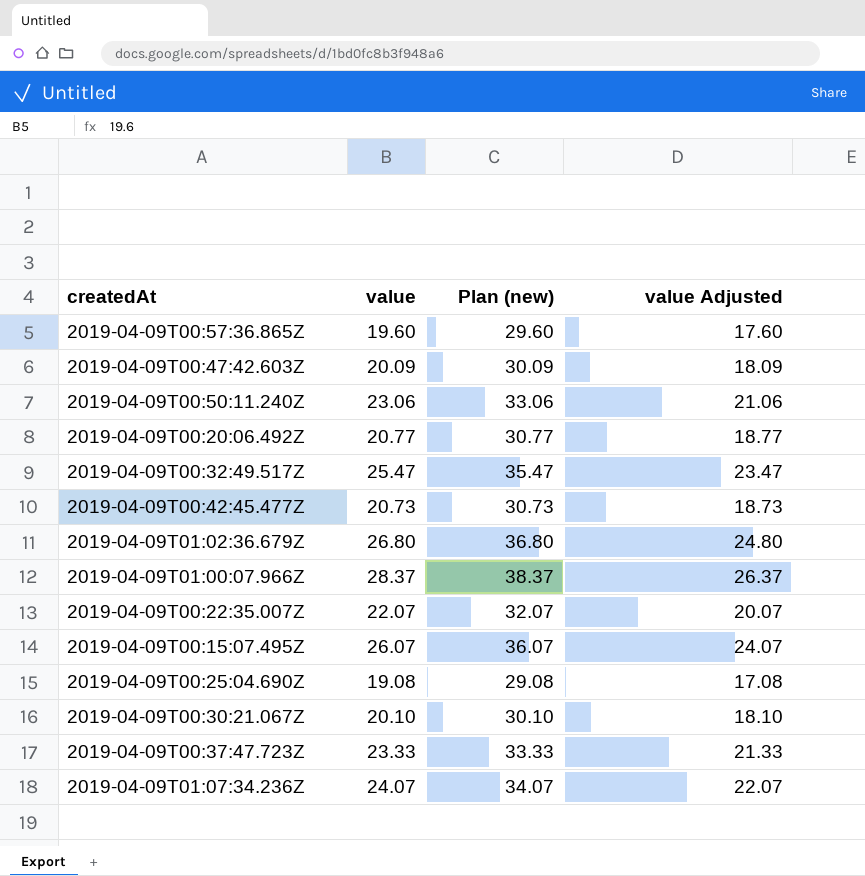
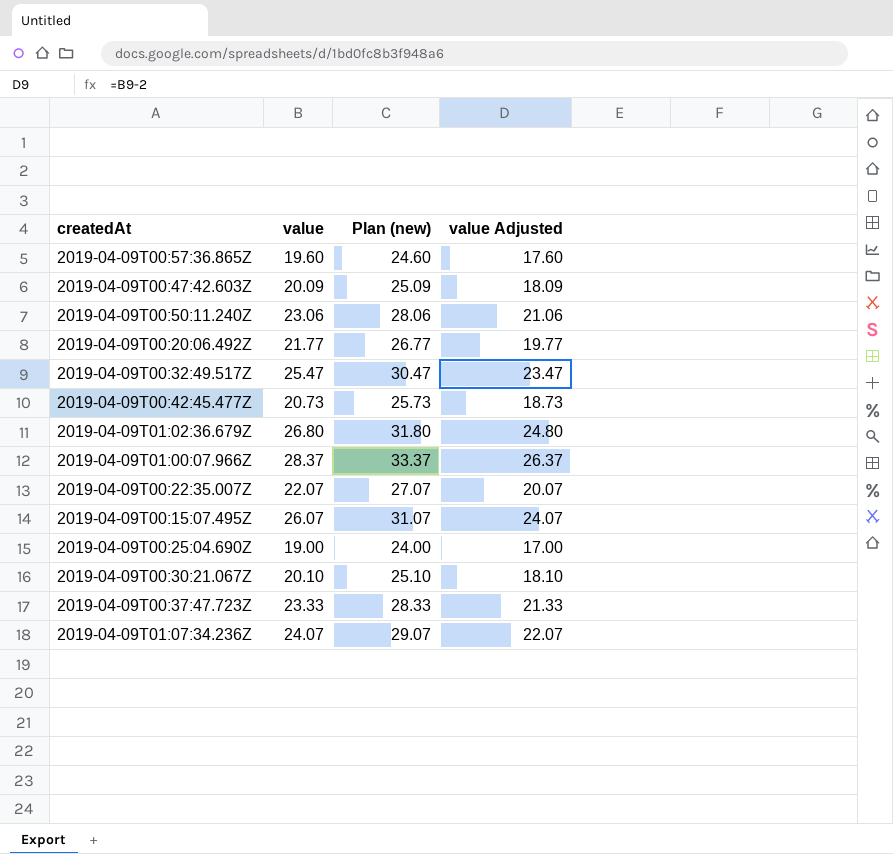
column Plan (new) | formula: [value] + 10 -> [value] + 5
2019-04-09T00:20:06.492Z | value: 20.77 -> 21.77
2019-04-09T00:20:06.492Z | value Adjusted: 18.77 -> 19.77
2019-04-09T00:25:04.690Z | value: 19.08 -> 19.00
2019-04-09T00:25:04.690Z | value Adjusted: 17.08 -> 17.00

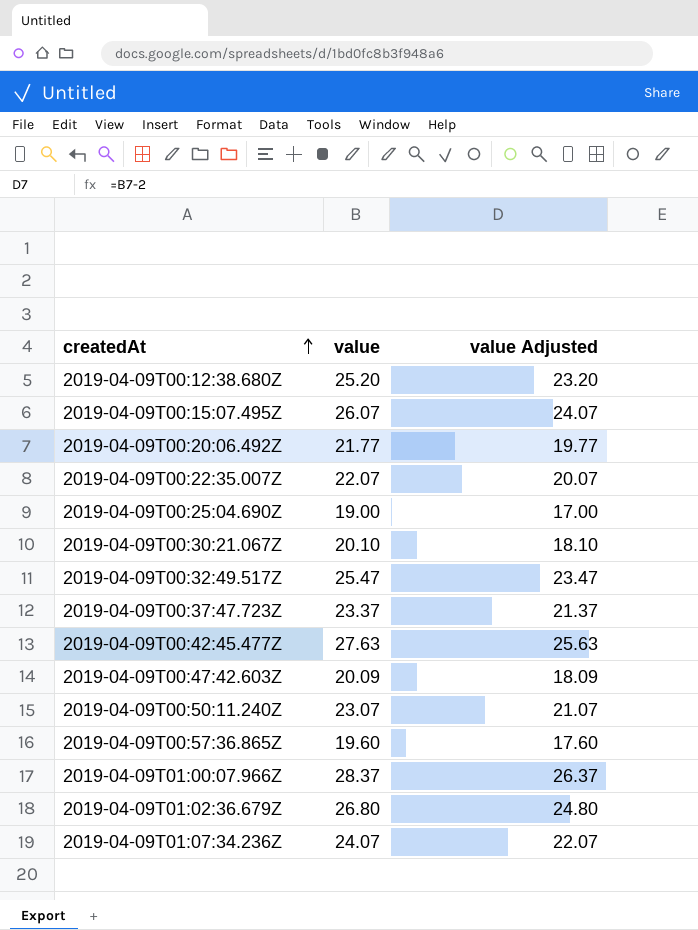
row order: none -> createdAt ascending
column Plan (new) | formula: [value] + 5 -> none
row 2019-04-09T00:12:38.680Z: none -> 25.20 | 23.20
2019-04-09T00:37:47.723Z | value: 23.33 -> 23.37
2019-04-09T00:37:47.723Z | value Adjusted: 21.33 -> 21.37
2019-04-09T00:42:45.477Z | value: 20.73 -> 27.63
2019-04-09T00:42:45.477Z | value Adjusted: 18.73 -> 25.63
2019-04-09T00:50:11.240Z | value: 23.06 -> 23.07
2019-04-09T00:50:11.240Z | value Adjusted: 21.06 -> 21.07

